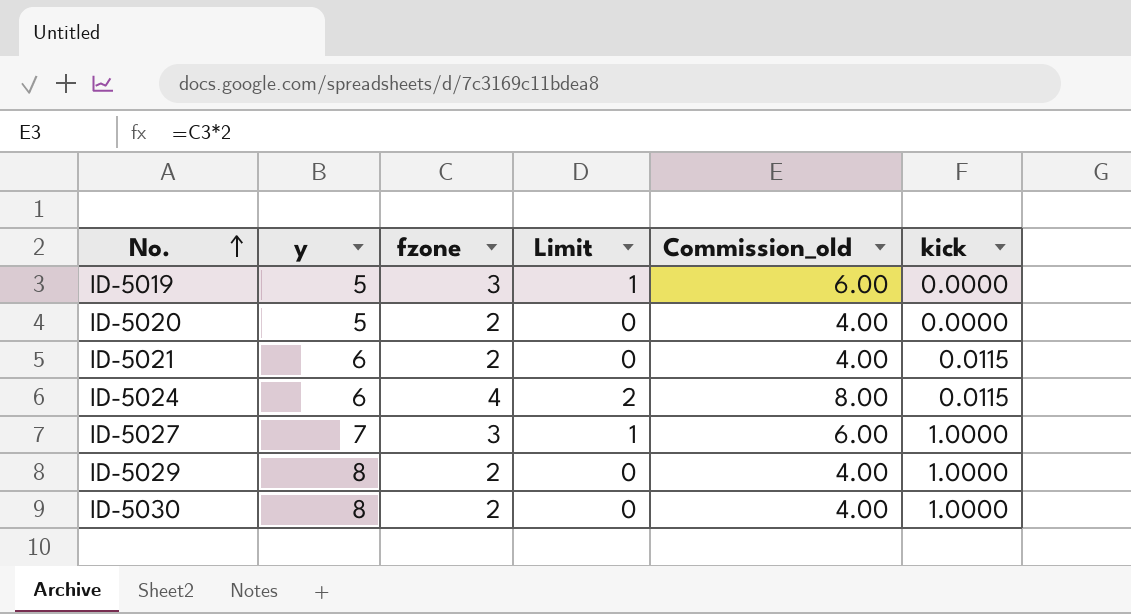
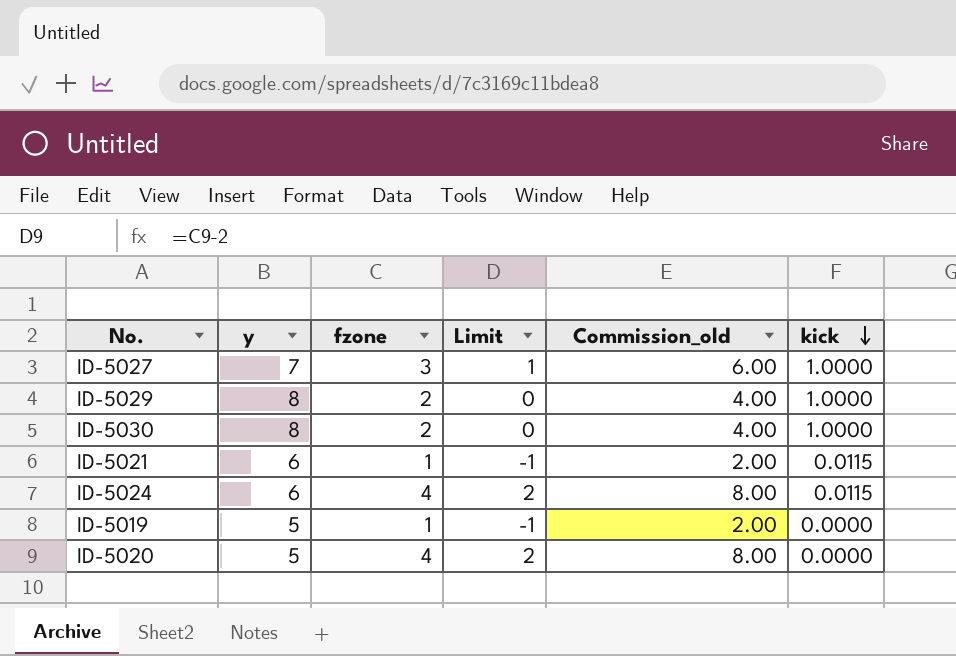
row order: No. ascending -> kick descending
ID-5021 | fzone: 2 -> 1
ID-5021 | Limit: 0 -> -1
ID-5021 | Commission_old: 4.00 -> 2.00
ID-5019 | fzone: 3 -> 1
ID-5019 | Limit: 1 -> -1
ID-5019 | Commission_old: 6.00 -> 2.00
ID-5020 | fzone: 2 -> 4
ID-5020 | Limit: 0 -> 2
ID-5020 | Commission_old: 4.00 -> 8.00

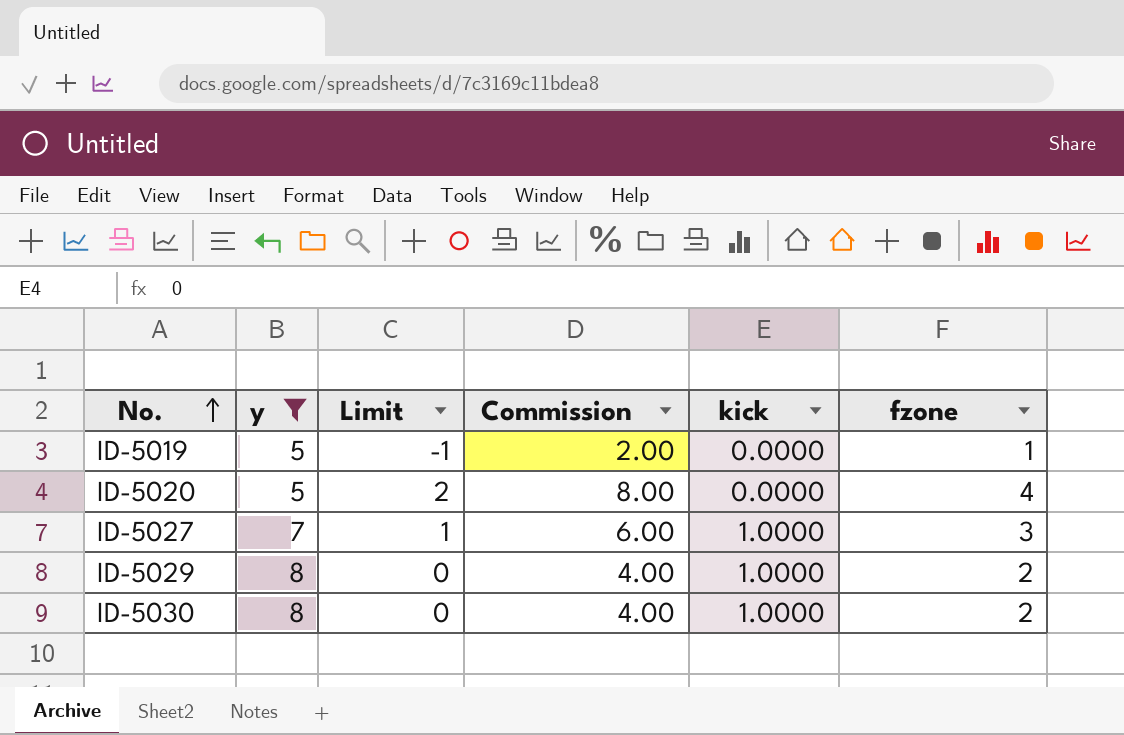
filter: none -> y != 6
row order: kick descending -> No. ascending
column name: Commission_old -> Commission
column fzone | position: 3 -> 6

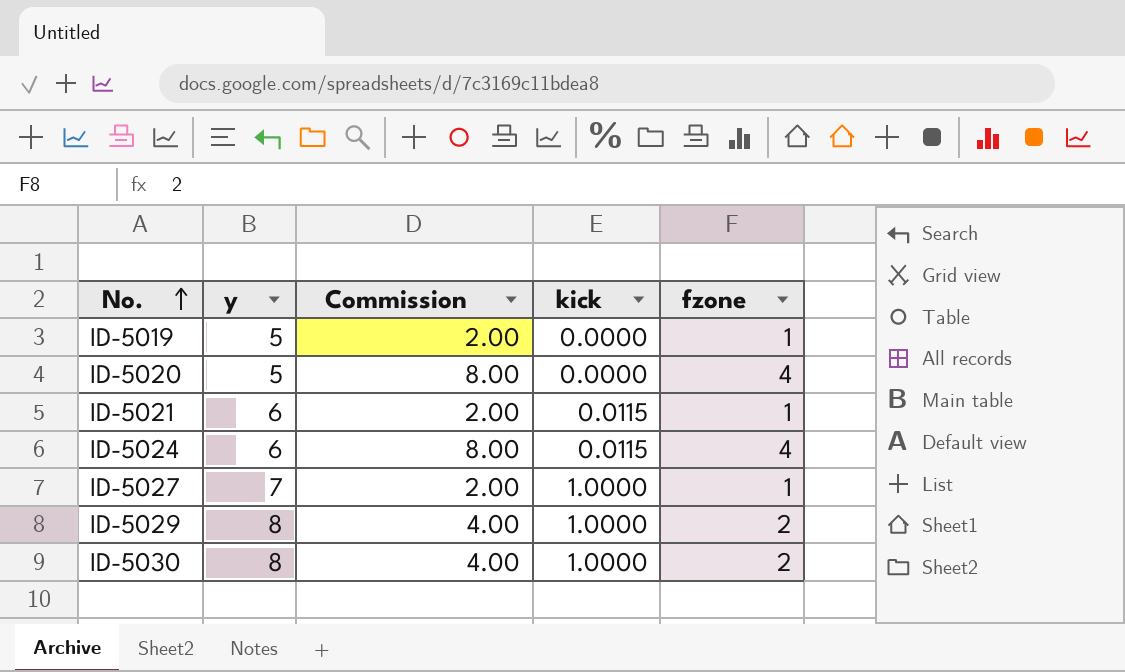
filter: y != 6 -> none
column Limit | formula: [fzone] - 2 -> none
ID-5027 | Commission: 6.00 -> 2.00
ID-5027 | fzone: 3 -> 1

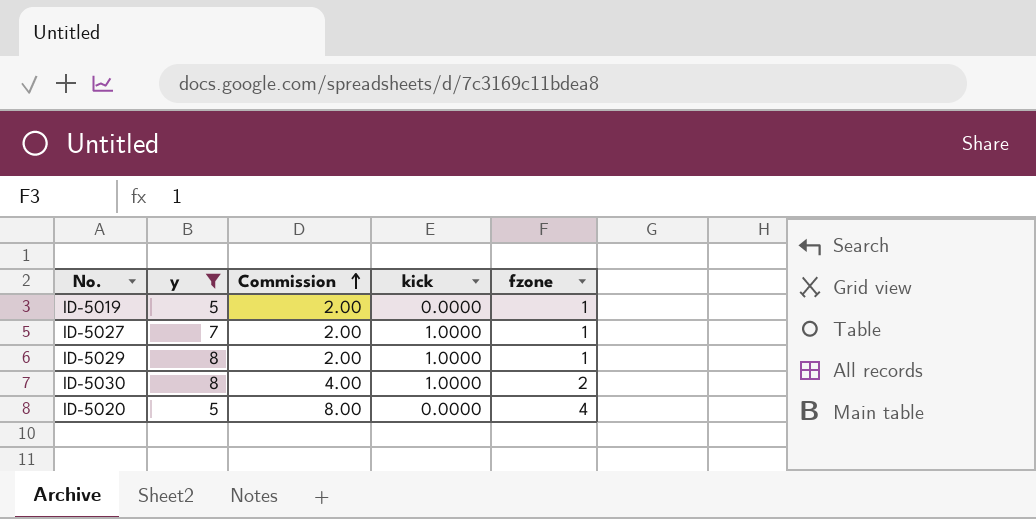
filter: none -> y != 6
row order: No. ascending -> Commission ascending
ID-5029 | Commission: 4.00 -> 2.00
ID-5029 | fzone: 2 -> 1

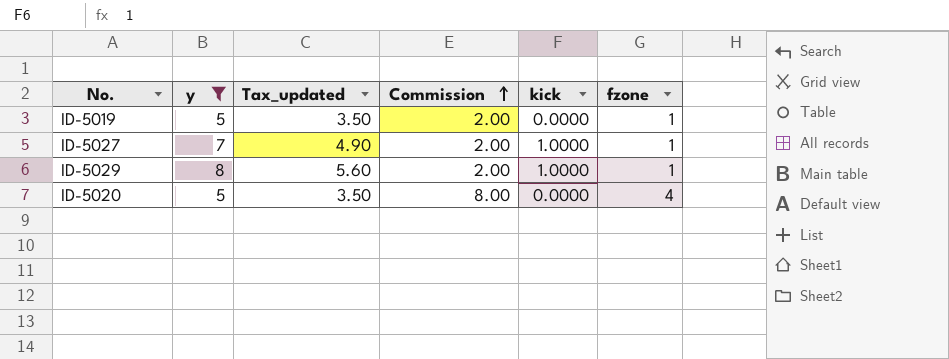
column Tax_updated | formula: none -> [y] * 0.7
row ID-5030: 8 | 4.00 | 1.0000 | 2 -> none

